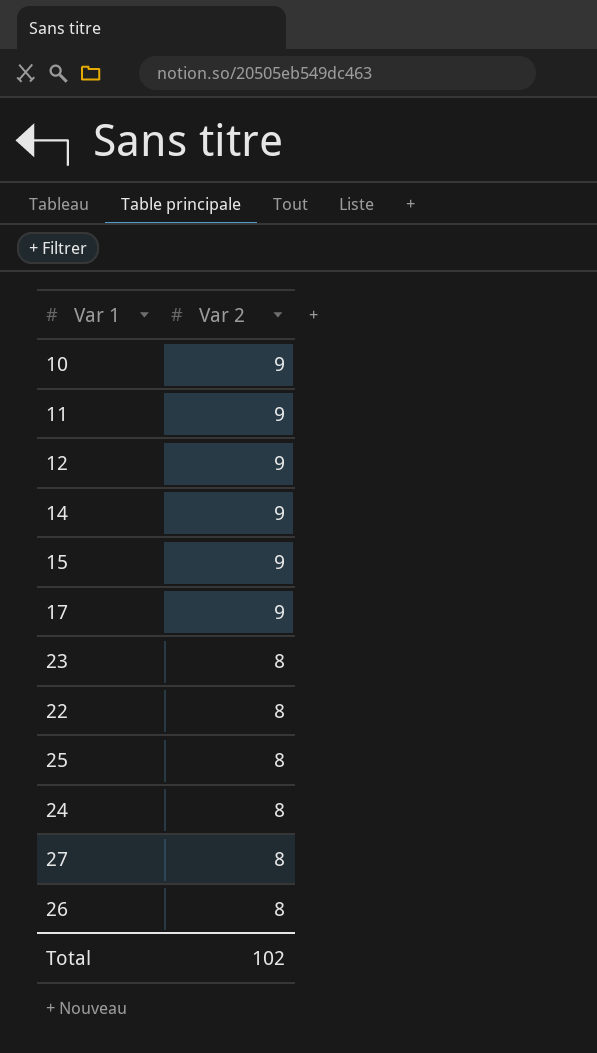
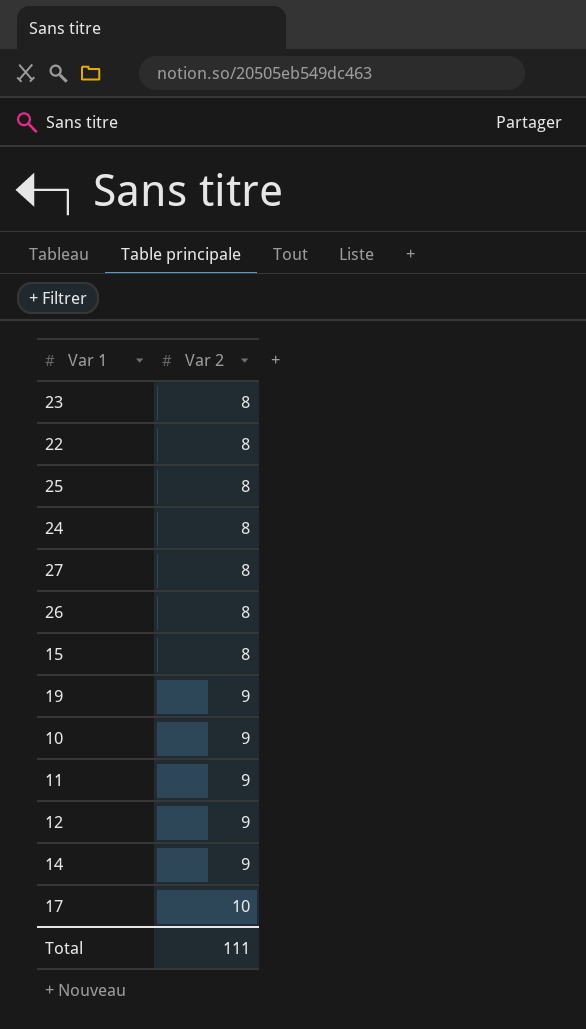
row order: Var 2 descending -> Var 2 ascending
15 | Var 2: 9 -> 8
row 19: none -> 9
17 | Var 2: 9 -> 10
Total | Var 2: 102 -> 111

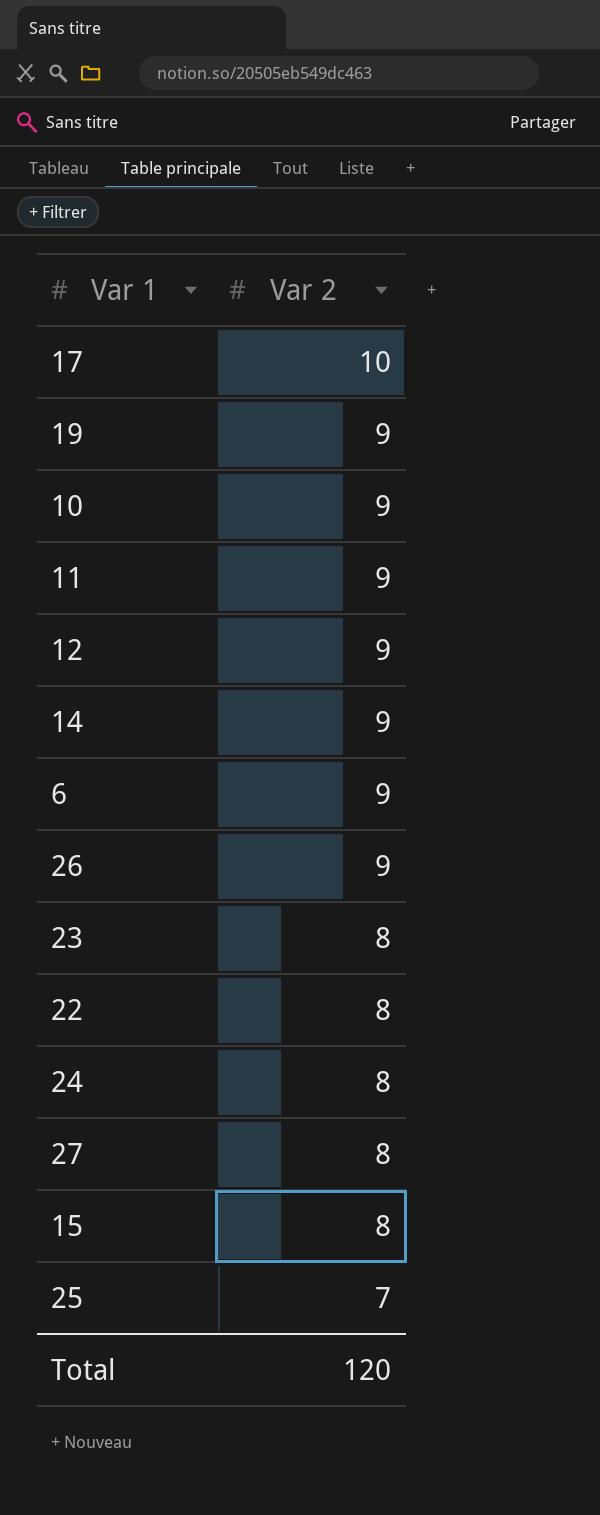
row order: Var 2 ascending -> Var 2 descending
row 6: none -> 9
26 | Var 2: 8 -> 9
25 | Var 2: 8 -> 7
Total | Var 2: 111 -> 120

